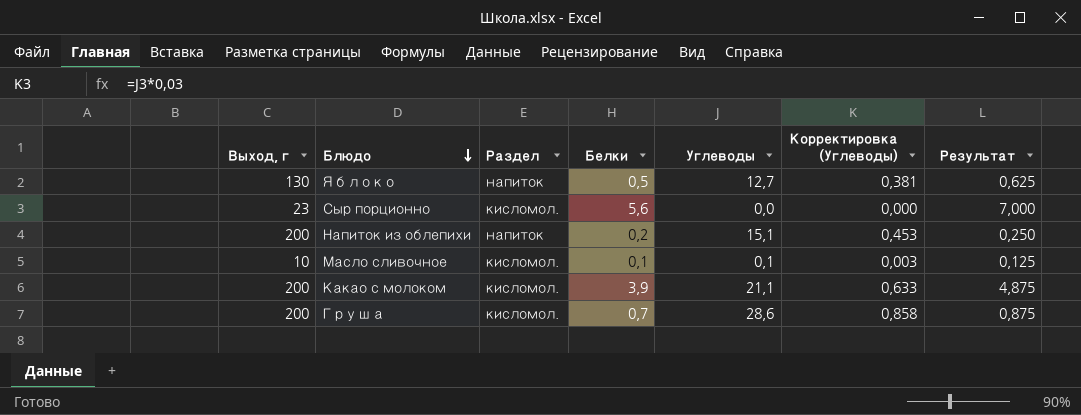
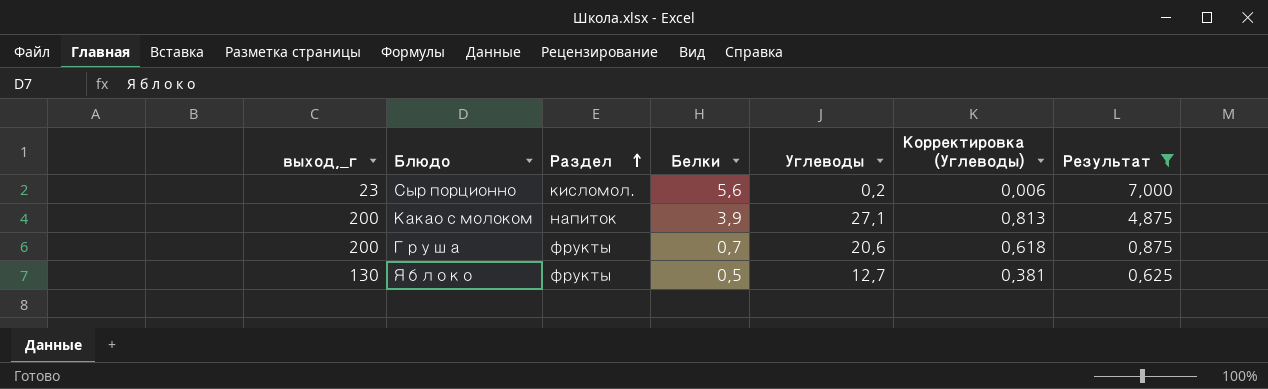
filter: none -> Результат >= 0,625
row order: Блюдо descending -> Раздел ascending
column name: Выход, г -> выход,_г
Сыр порционно | Углеводы: 0,0 -> 0,2
Сыр порционно | Корректировка (Углеводы): 0,000 -> 0,006
Какао с молоком | Раздел: кисломол. -> напиток
Какао с молоком | Углеводы: 21,1 -> 27,1
Какао с молоком | Корректировка (Углеводы): 0,633 -> 0,813
Г р у ш а | Раздел: кисломол. -> фрукты
Г р у ш а | Углеводы: 28,6 -> 20,6
Г р у ш а | Корректировка (Углеводы): 0,858 -> 0,618
Я б л о к о | Раздел: напиток -> фрукты

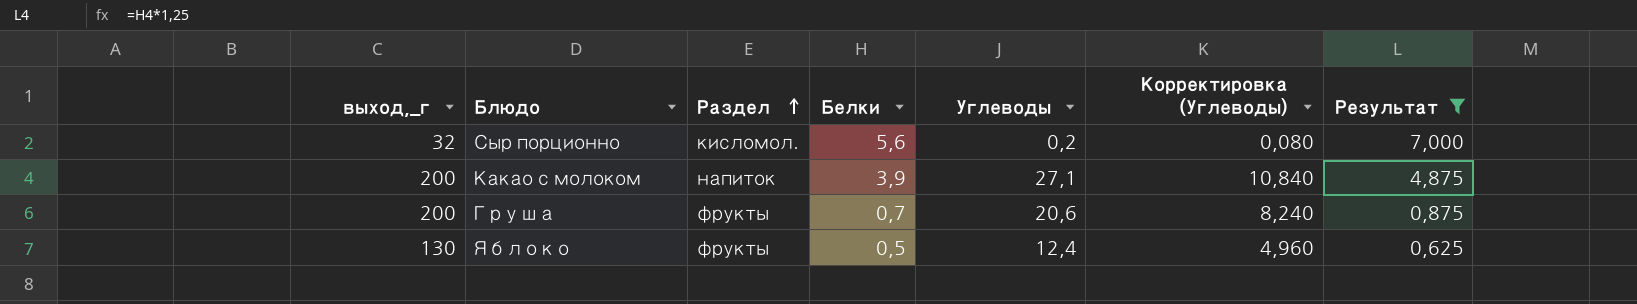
column Корректировка (Углеводы) | formula: [Углеводы] * 0,03 -> [Углеводы] * 0,4
Сыр порционно | выход,_г: 23 -> 32
Я б л о к о | Углеводы: 12,7 -> 12,4

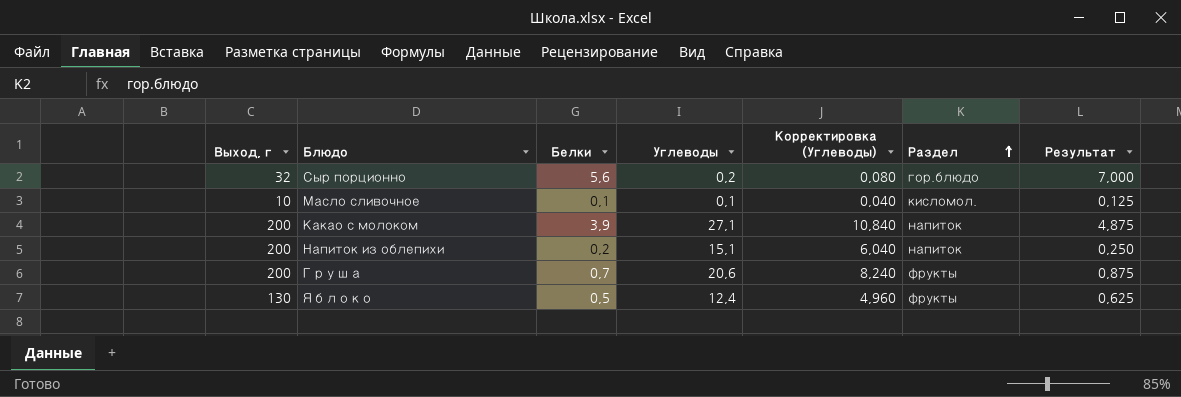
filter: Результат >= 0,625 -> none
column name: выход,_г -> Выход, г
column Раздел | position: 3 -> 6
Сыр порционно | Раздел: кисломол. -> гор.блюдо

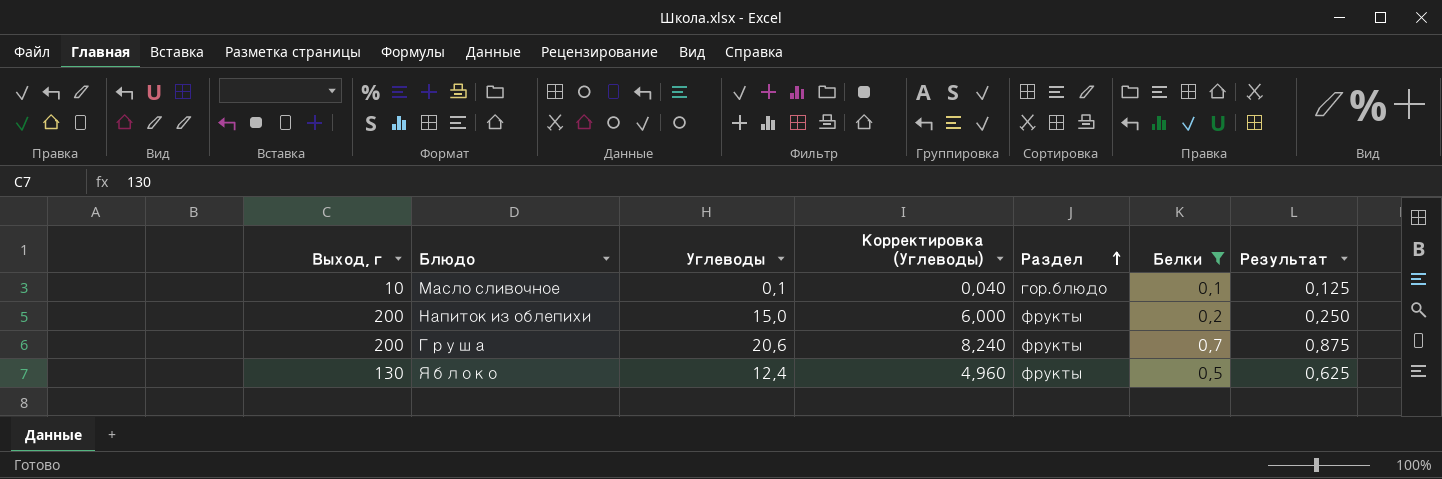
filter: none -> Белки <= 0,7
column Белки | position: 3 -> 6
Масло сливочное | Раздел: кисломол. -> гор.блюдо
Напиток из облепихи | Углеводы: 15,1 -> 15,0
Напиток из облепихи | Корректировка (Углеводы): 6,040 -> 6,000
Напиток из облепихи | Раздел: напиток -> фрукты

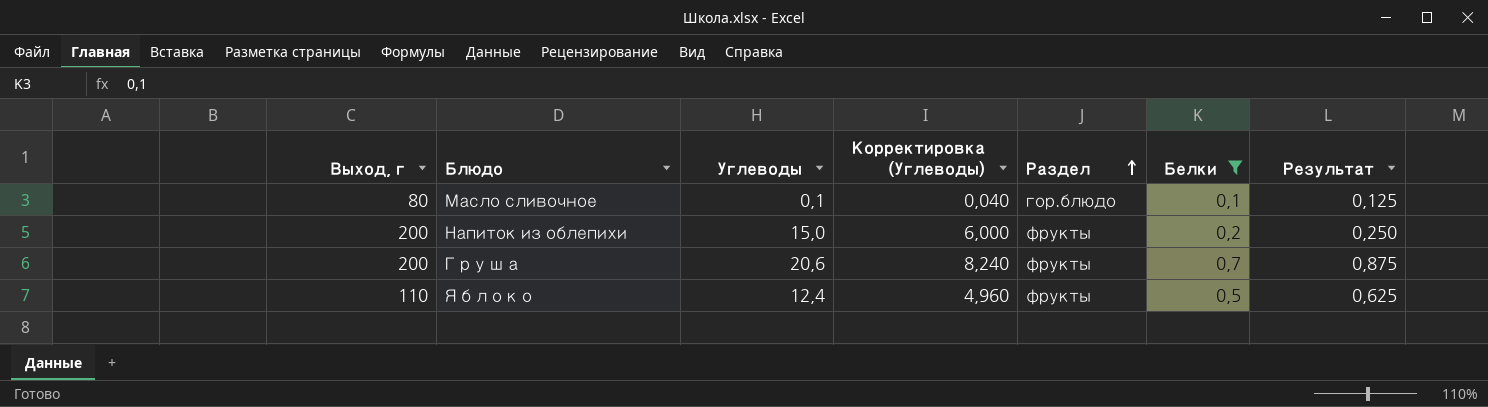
Масло сливочное | Выход, г: 10 -> 80
Я б л о к о | Выход, г: 130 -> 110

